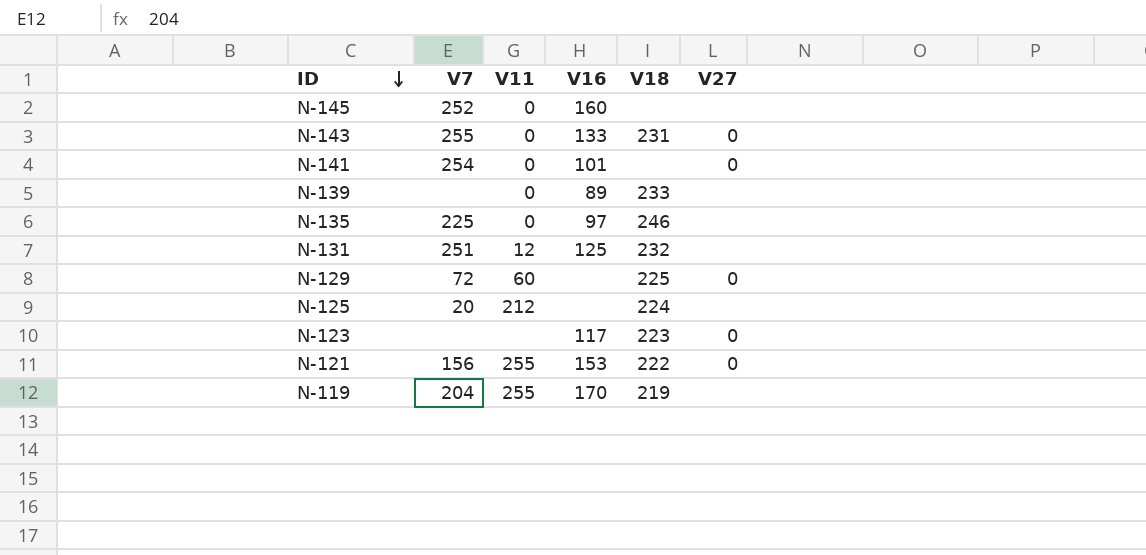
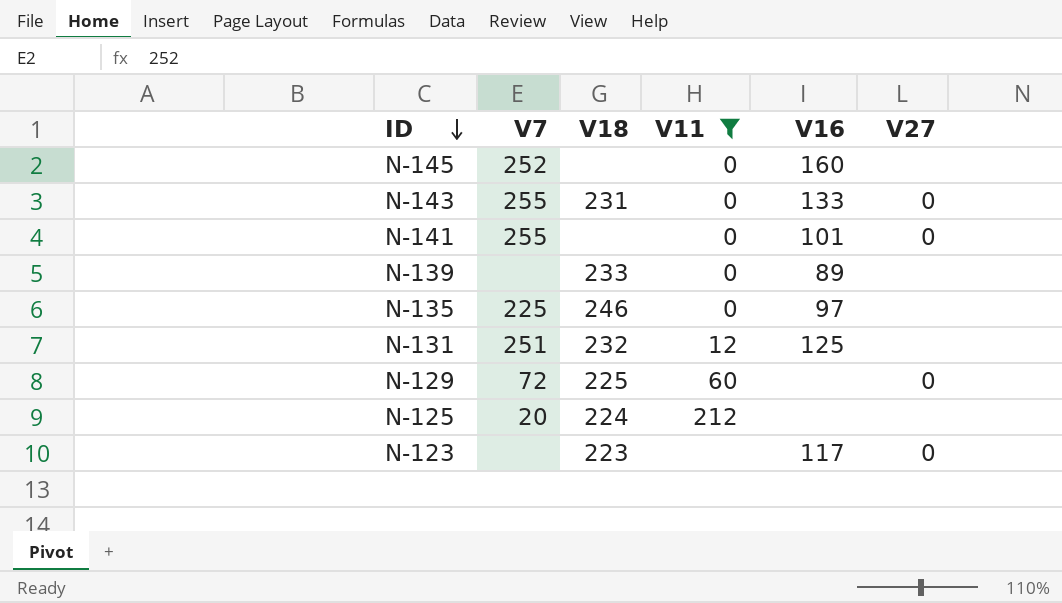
filter: none -> V11 != 255
column V18 | position: 5 -> 3
N-141 | V7: 254 -> 255

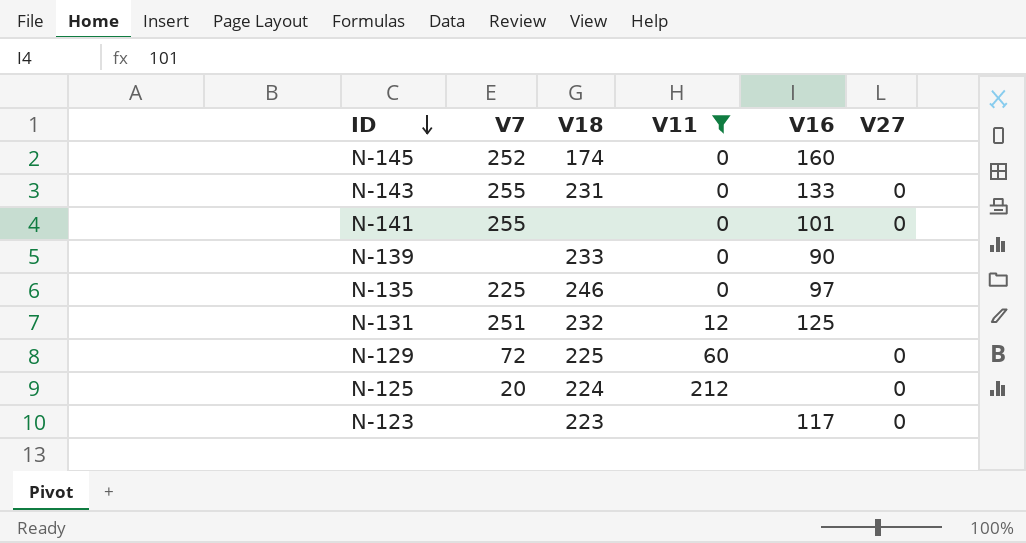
N-145 | V18: none -> 174
N-139 | V16: 89 -> 90
N-125 | V27: none -> 0

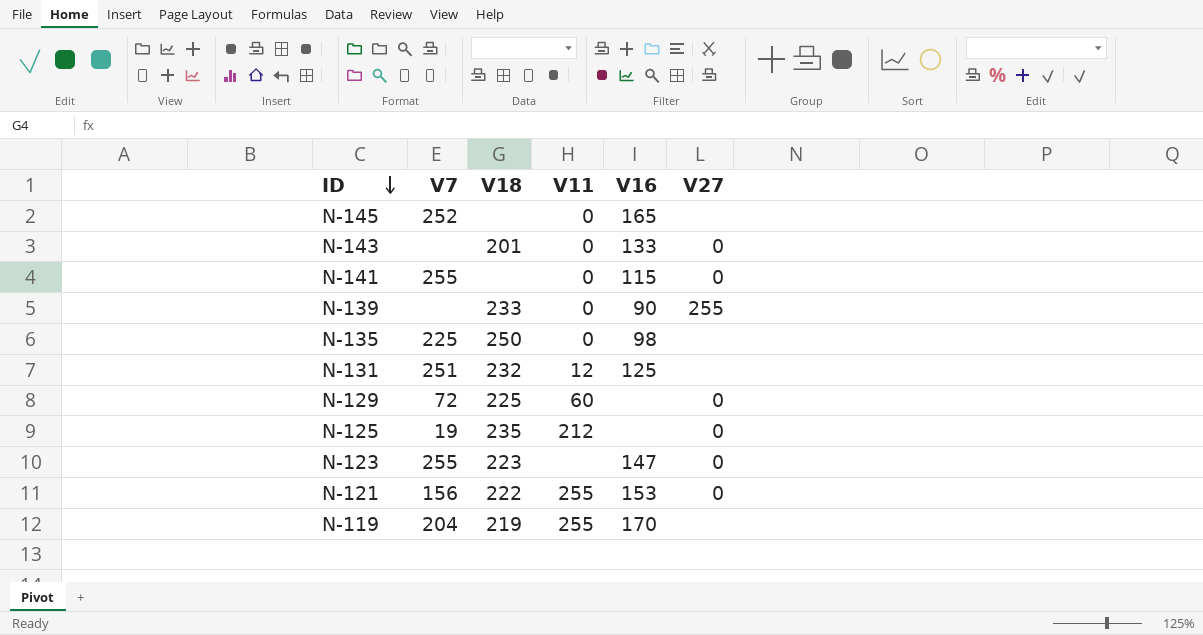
filter: V11 != 255 -> none
N-145 | V18: 174 -> none
N-145 | V16: 160 -> 165
N-143 | V7: 255 -> none
N-143 | V18: 231 -> 201
N-141 | V16: 101 -> 115
N-139 | V27: none -> 255
N-135 | V18: 246 -> 250
N-135 | V16: 97 -> 98
N-125 | V7: 20 -> 19
N-125 | V18: 224 -> 235
N-123 | V7: none -> 255
N-123 | V16: 117 -> 147

